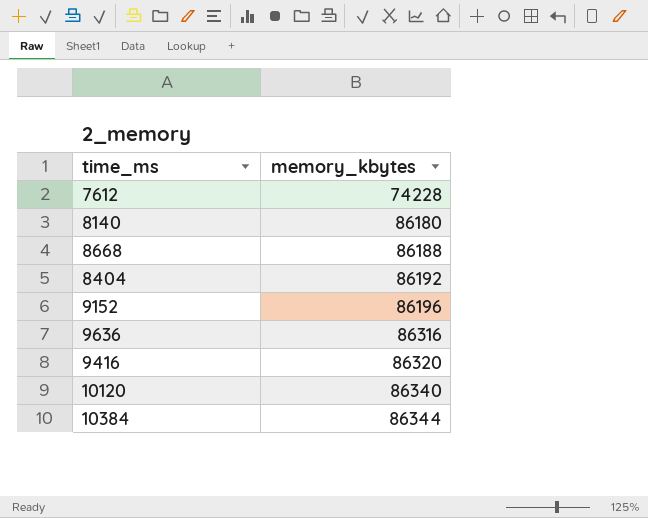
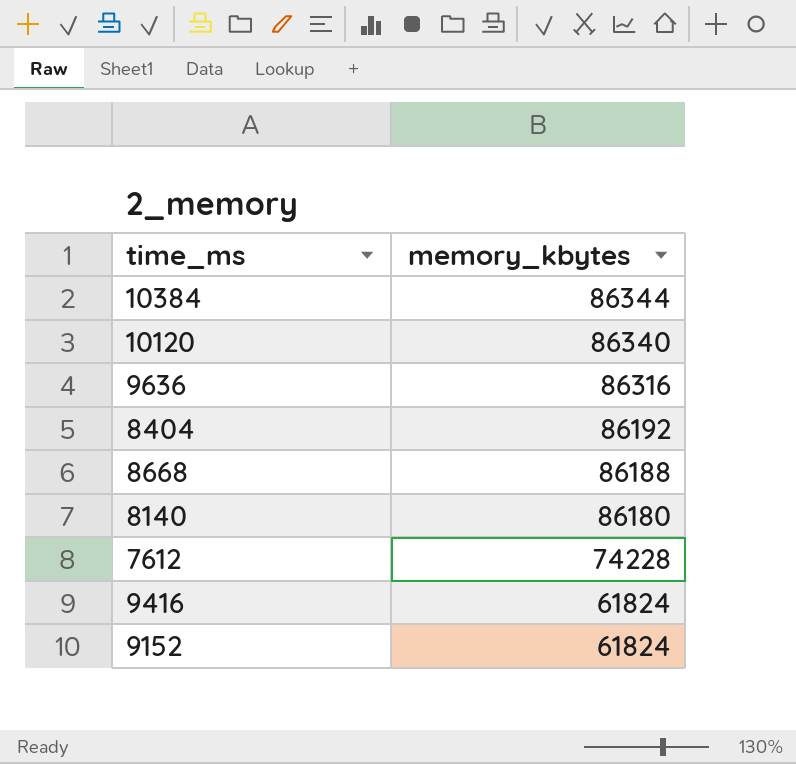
row order: memory_kbytes ascending -> memory_kbytes descending
9416 | memory_kbytes: 86320 -> 61824
9152 | memory_kbytes: 86196 -> 61824

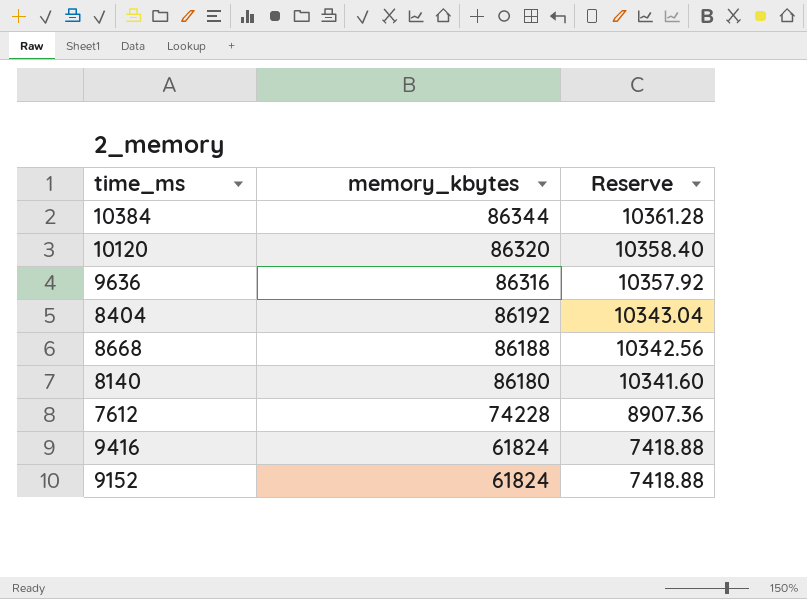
column Reserve | formula: none -> [memory_kbytes] * 0.12
10120 | memory_kbytes: 86340 -> 86320

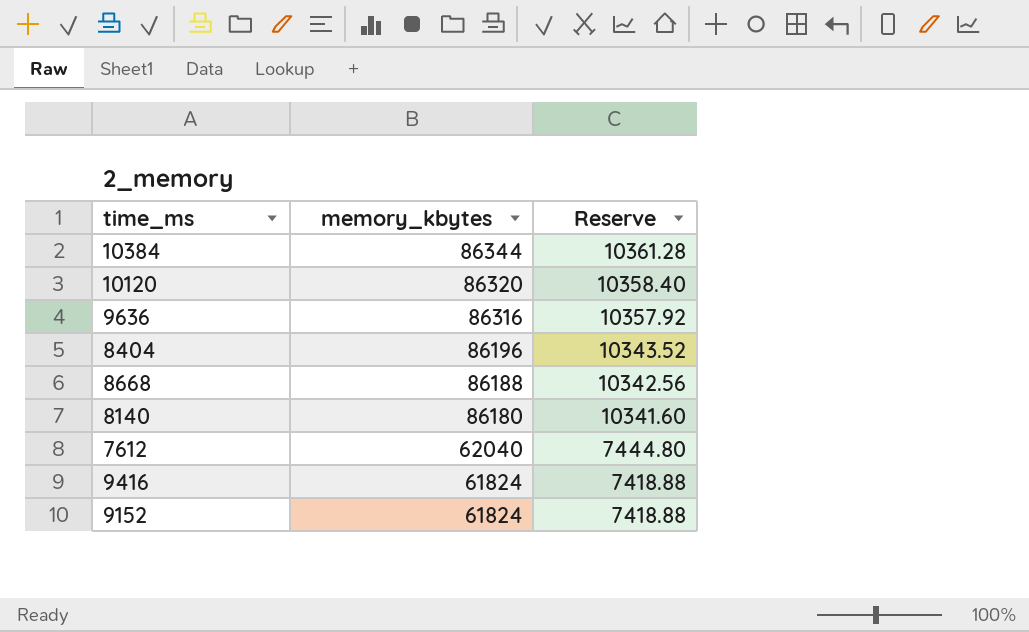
8404 | memory_kbytes: 86192 -> 86196
8404 | Reserve: 10343.04 -> 10343.52
7612 | memory_kbytes: 74228 -> 62040
7612 | Reserve: 8907.36 -> 7444.80

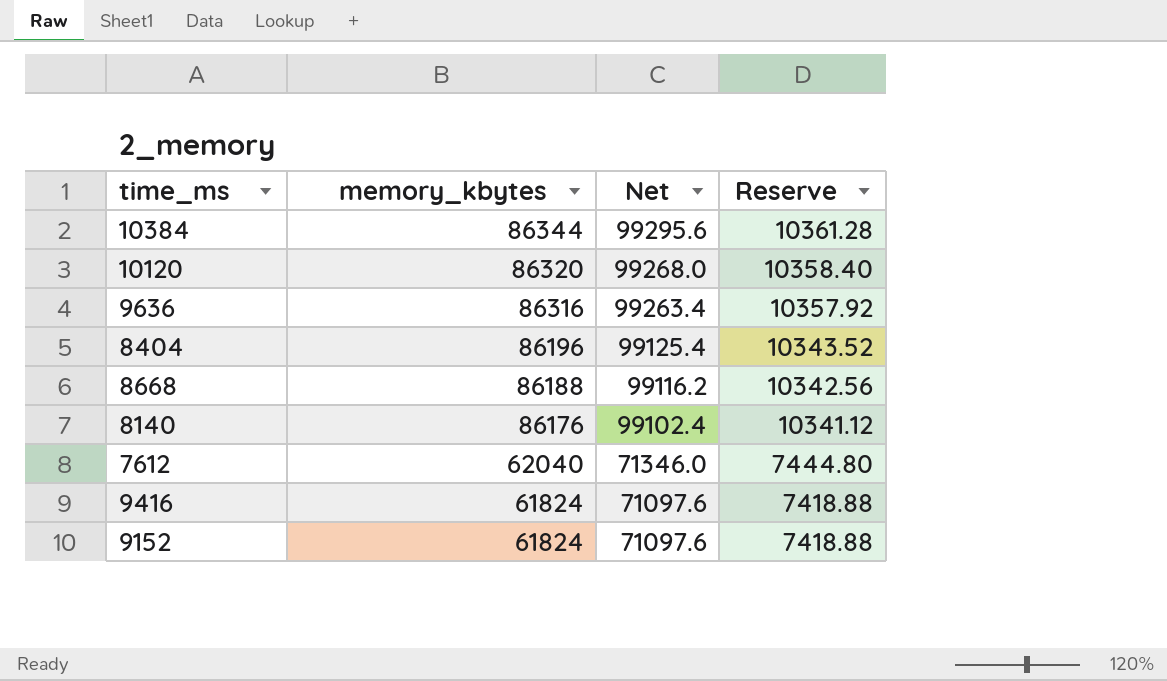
column Net | formula: none -> [memory_kbytes] * 1.15
8140 | memory_kbytes: 86180 -> 86176
8140 | Reserve: 10341.60 -> 10341.12

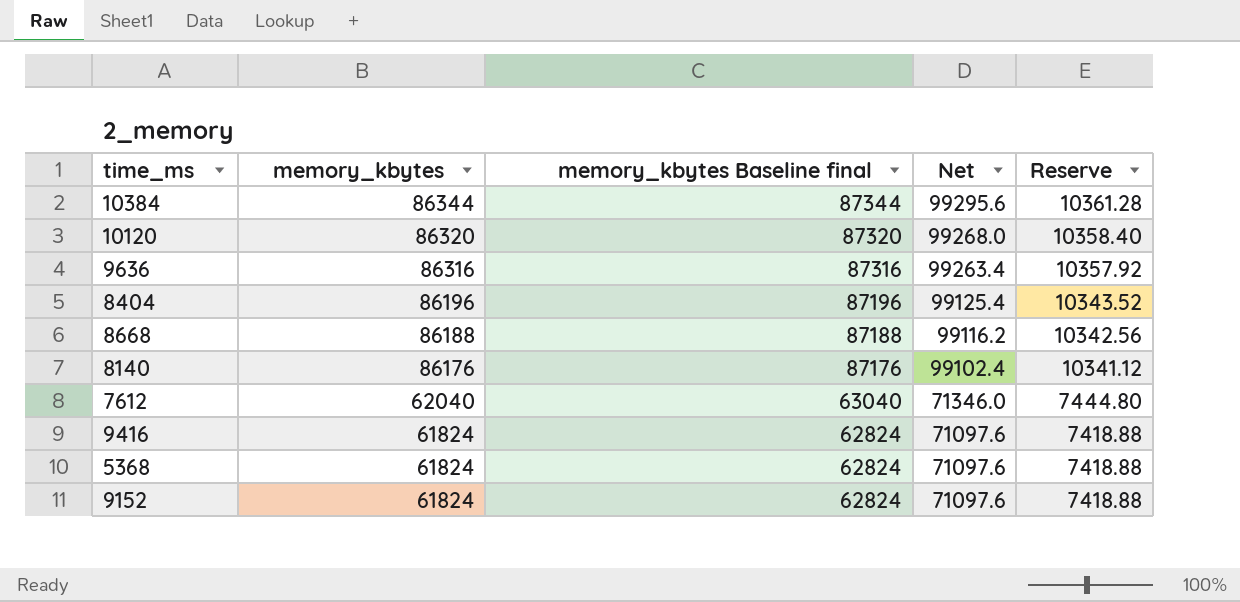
column memory_kbytes Baseline final | formula: none -> [memory_kbytes] + 1000
row 5368: none -> 61824 | 62824 | 71097.6 | 7418.88

